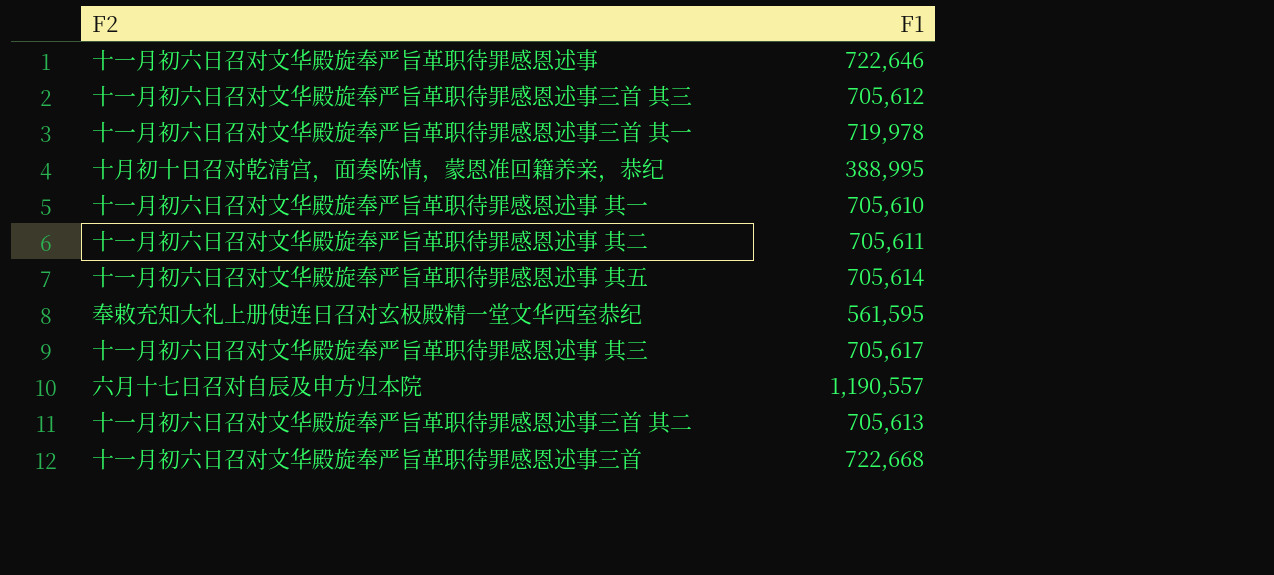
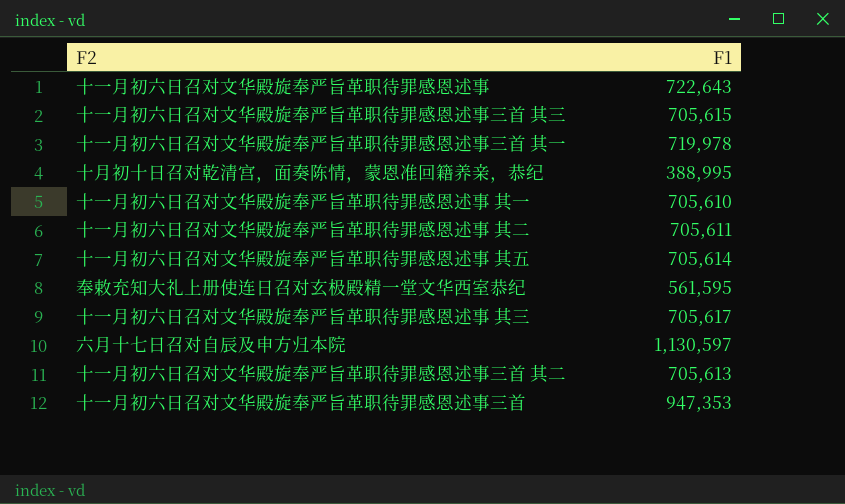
十一月初六日召对文华殿旋奉严旨革职待罪感恩述事 | F1: 722,646 -> 722,643
十一月初六日召对文华殿旋奉严旨革职待罪感恩述事三首 其三 | F1: 705,612 -> 705,615
六月十七日召对自辰及申方归本院 | F1: 1,190,557 -> 1,130,597
十一月初六日召对文华殿旋奉严旨革职待罪感恩述事三首 | F1: 722,668 -> 947,353

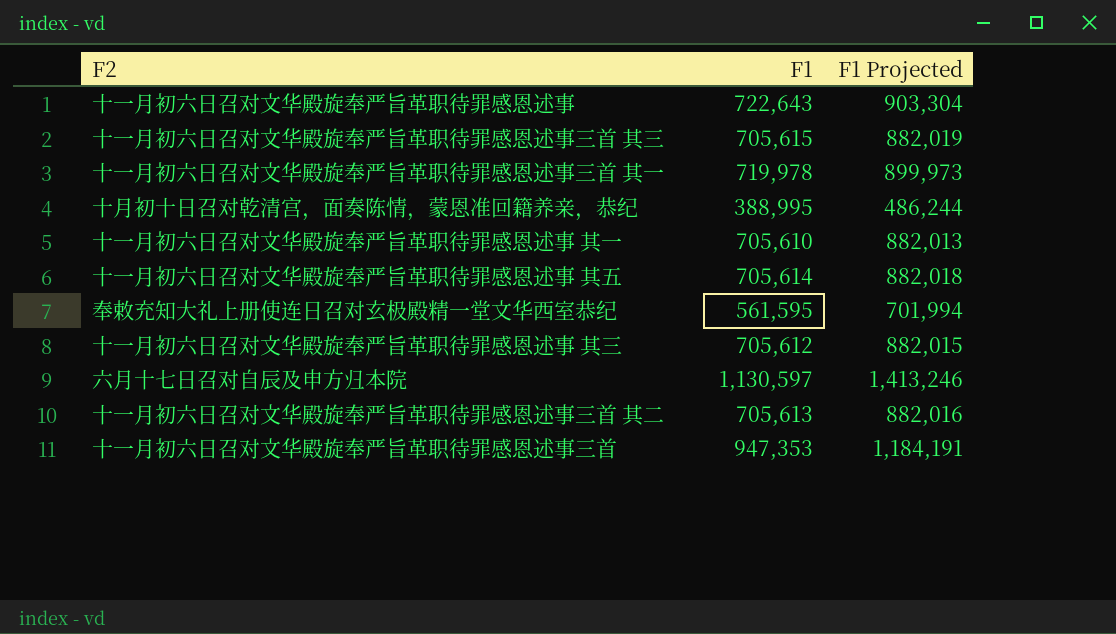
column F1 Projected | formula: none -> [F1] * 1.25
row 十一月初六日召对文华殿旋奉严旨革职待罪感恩述事 其二: 705,611 -> none
十一月初六日召对文华殿旋奉严旨革职待罪感恩述事 其三 | F1: 705,617 -> 705,612

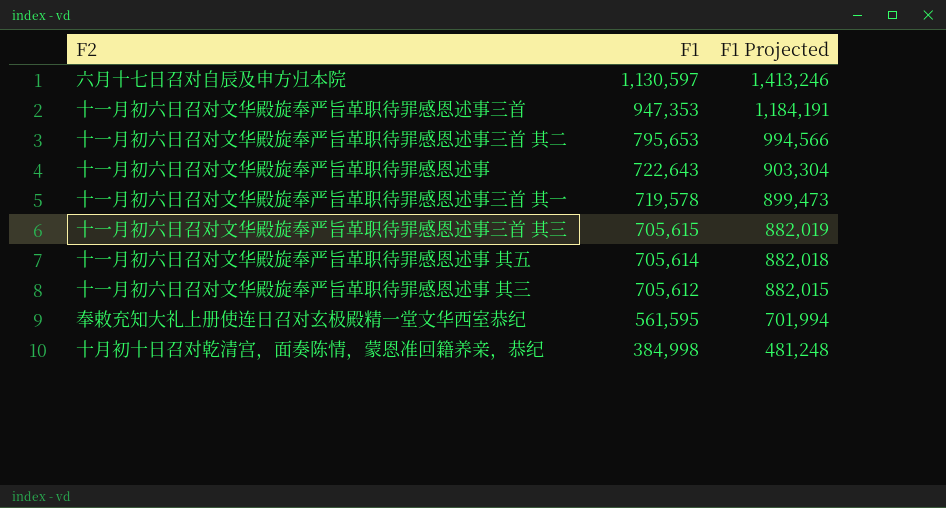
row order: none -> F1 descending
row 十一月初六日召对文华殿旋奉严旨革职待罪感恩述事 其一: 705,610 | 882,013 -> none
十一月初六日召对文华殿旋奉严旨革职待罪感恩述事三首 其二 | F1: 705,613 -> 795,653
十一月初六日召对文华殿旋奉严旨革职待罪感恩述事三首 其二 | F1 Projected: 882,016 -> 994,566
十一月初六日召对文华殿旋奉严旨革职待罪感恩述事三首 其一 | F1: 719,978 -> 719,578
十一月初六日召对文华殿旋奉严旨革职待罪感恩述事三首 其一 | F1 Projected: 899,973 -> 899,473
十月初十日召对乾清宫，面奏陈情，蒙恩准回籍养亲，恭纪 | F1: 388,995 -> 384,998
十月初十日召对乾清宫，面奏陈情，蒙恩准回籍养亲，恭纪 | F1 Projected: 486,244 -> 481,248

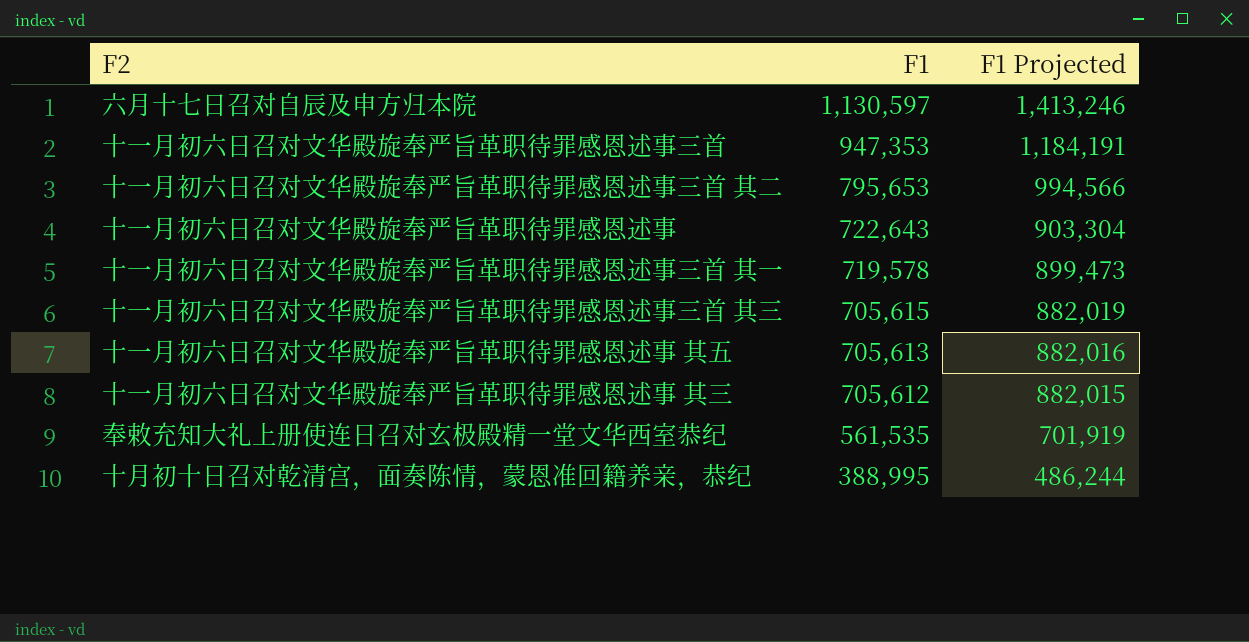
十一月初六日召对文华殿旋奉严旨革职待罪感恩述事 其五 | F1: 705,614 -> 705,613
十一月初六日召对文华殿旋奉严旨革职待罪感恩述事 其五 | F1 Projected: 882,018 -> 882,016
奉敕充知大礼上册使连日召对玄极殿精一堂文华西室恭纪 | F1: 561,595 -> 561,535
奉敕充知大礼上册使连日召对玄极殿精一堂文华西室恭纪 | F1 Projected: 701,994 -> 701,919
十月初十日召对乾清宫，面奏陈情，蒙恩准回籍养亲，恭纪 | F1: 384,998 -> 388,995
十月初十日召对乾清宫，面奏陈情，蒙恩准回籍养亲，恭纪 | F1 Projected: 481,248 -> 486,244

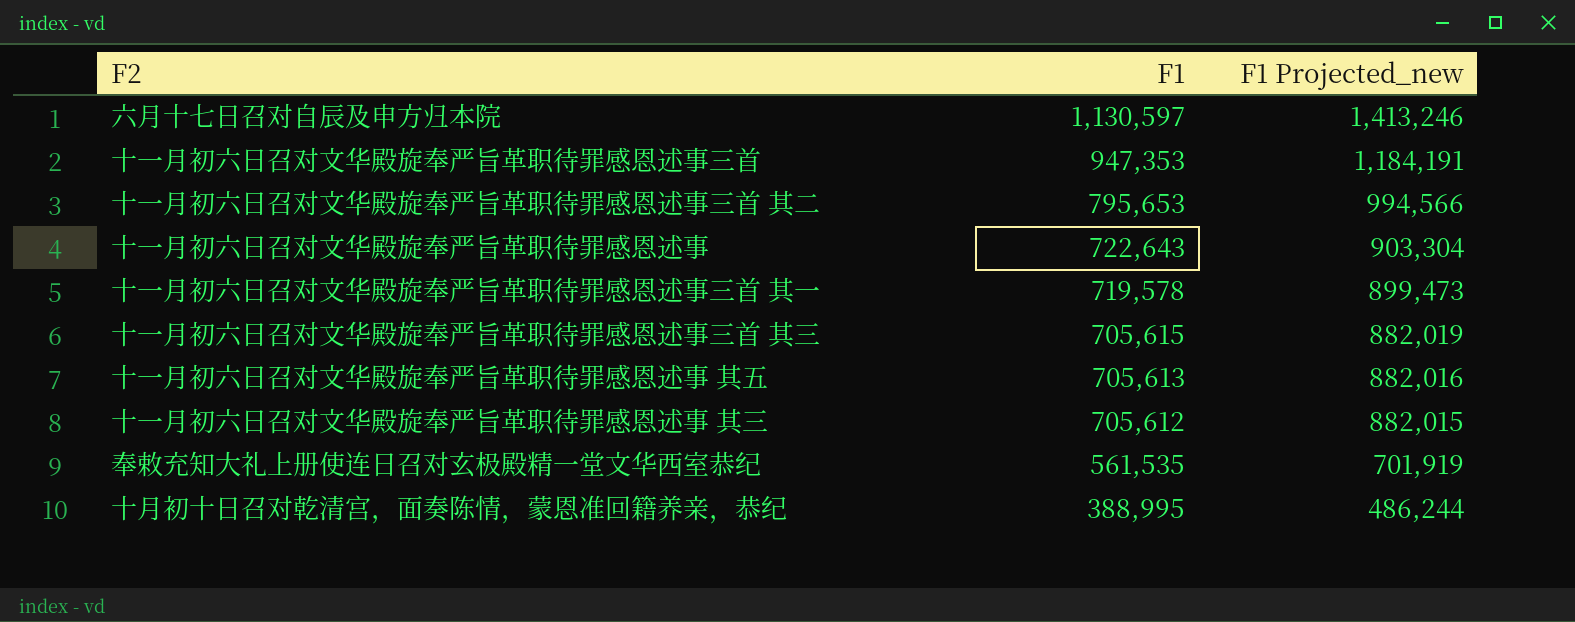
column name: F1 Projected -> F1 Projected_new

